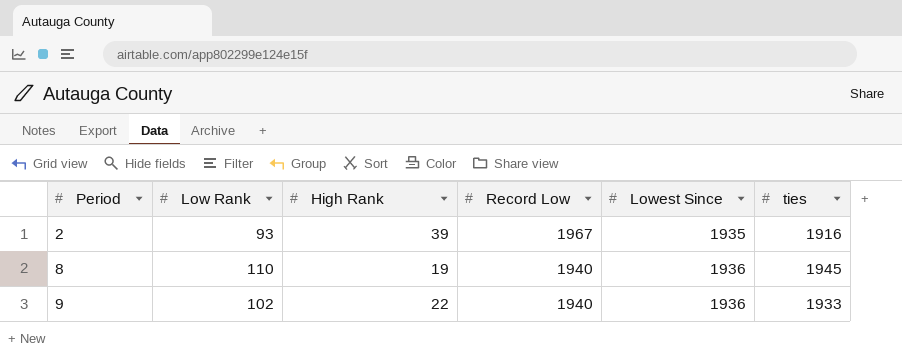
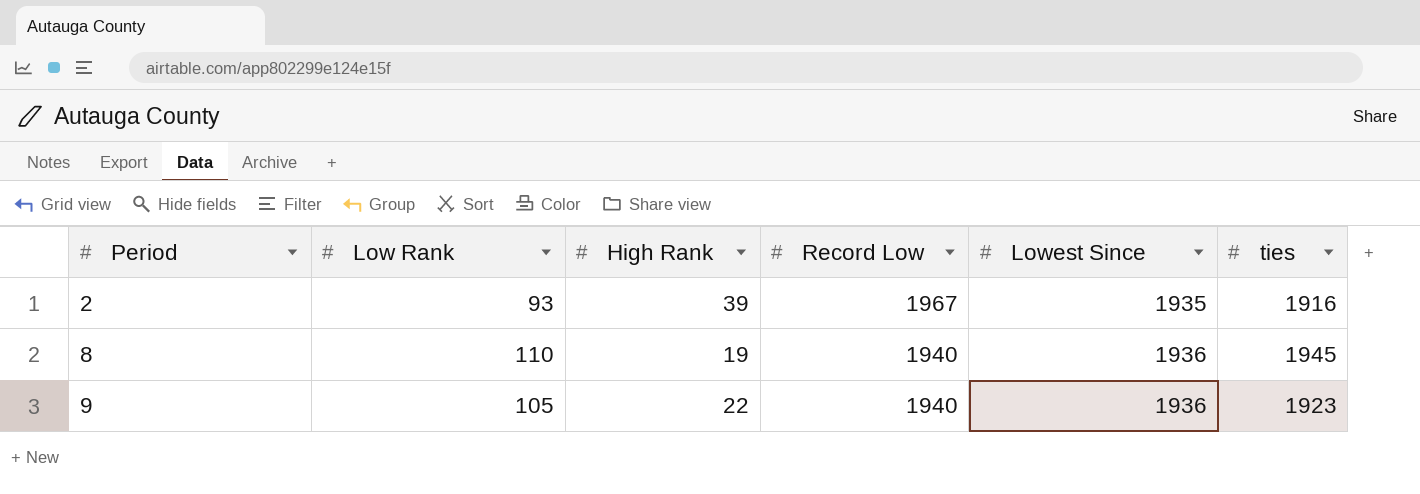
9 | Low Rank: 102 -> 105
9 | ties: 1933 -> 1923

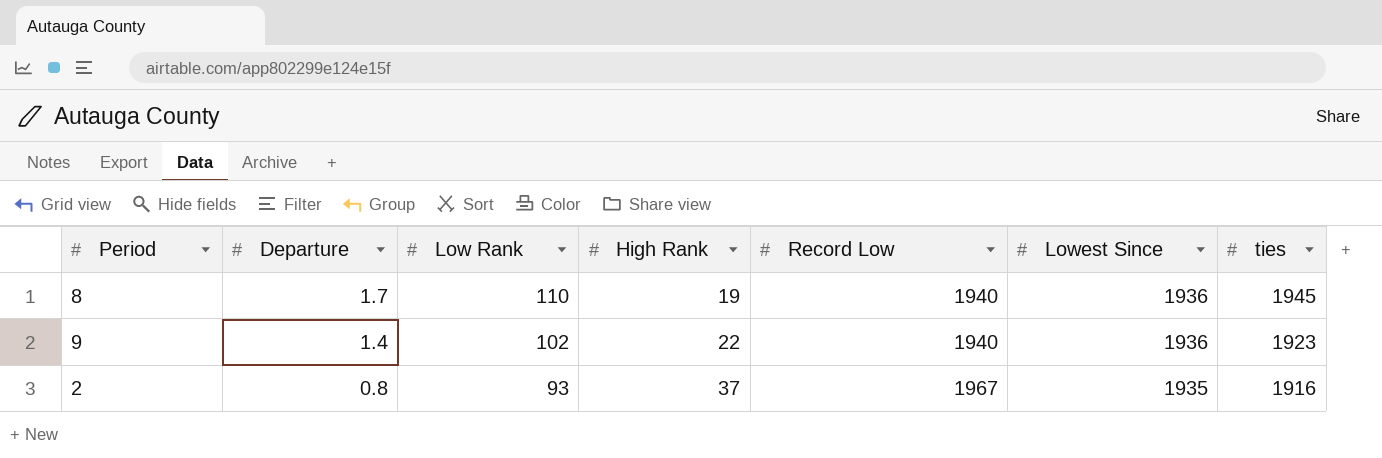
row order: Period ascending -> Departure descending
column Departure | position: none -> 2
9 | Low Rank: 105 -> 102
2 | High Rank: 39 -> 37

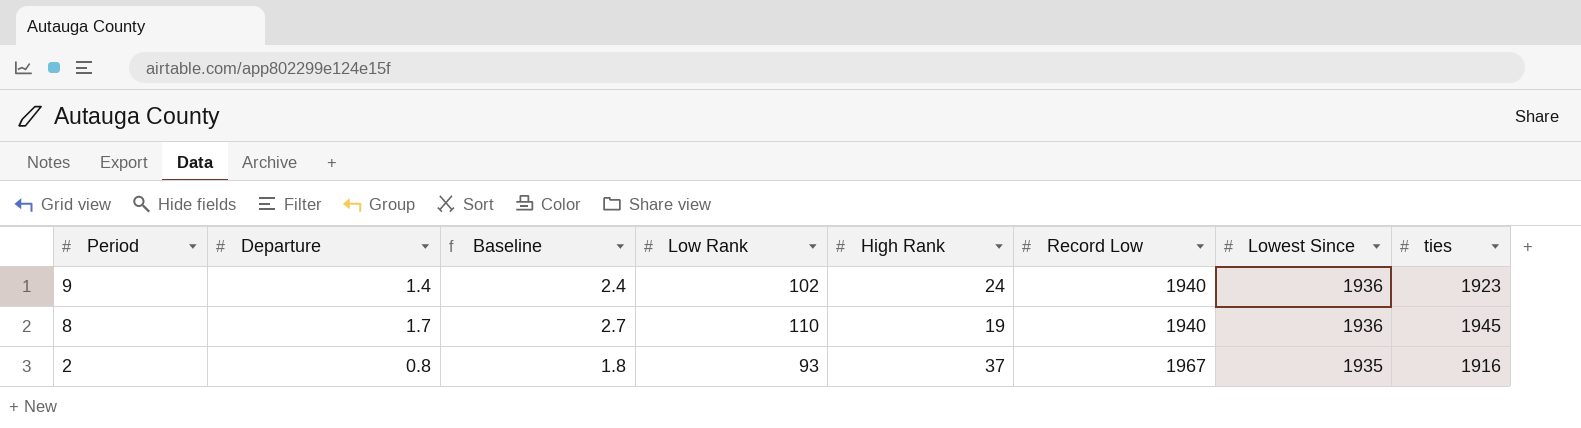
row order: Departure descending -> Period descending
column Baseline | formula: none -> [Departure] + 1
9 | High Rank: 22 -> 24

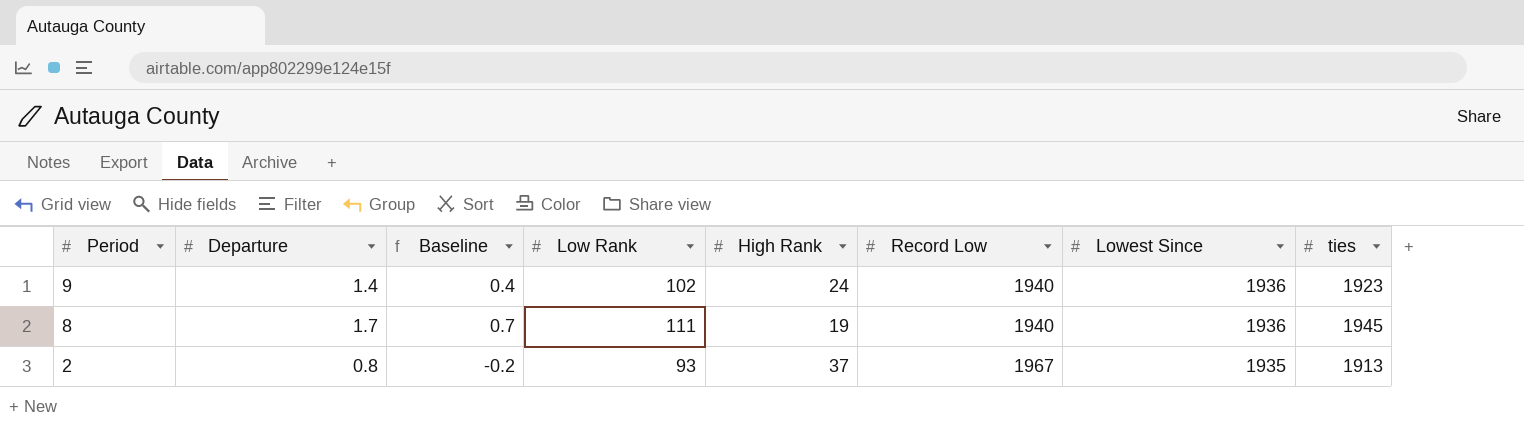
column Baseline | formula: [Departure] + 1 -> [Departure] - 1
8 | Low Rank: 110 -> 111
2 | ties: 1916 -> 1913

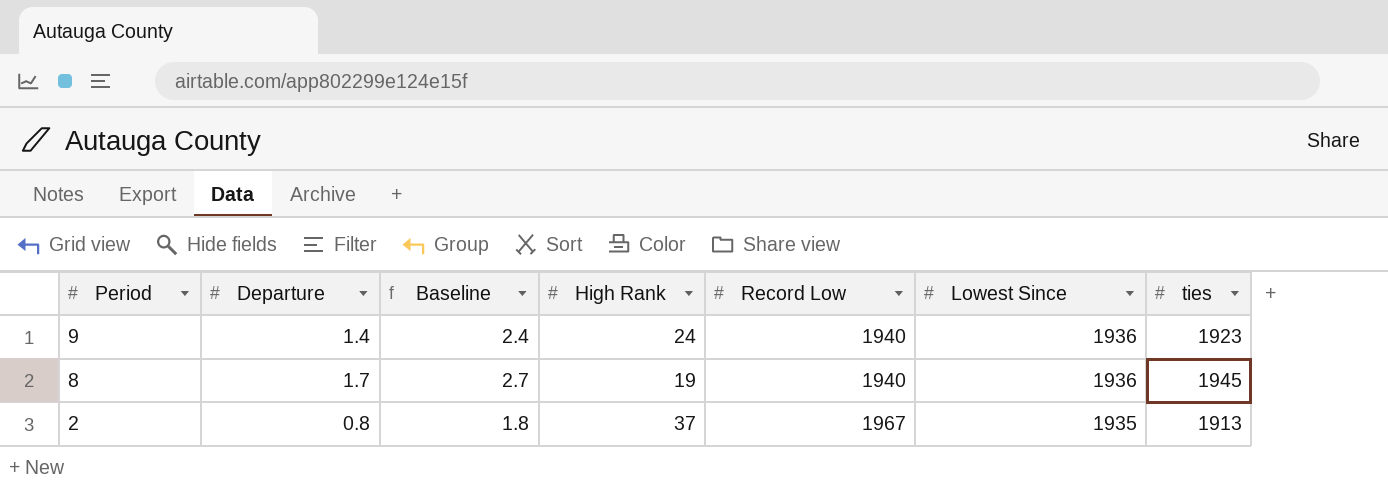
column Low Rank | position: 4 -> none
column Baseline | formula: [Departure] - 1 -> [Departure] + 1

